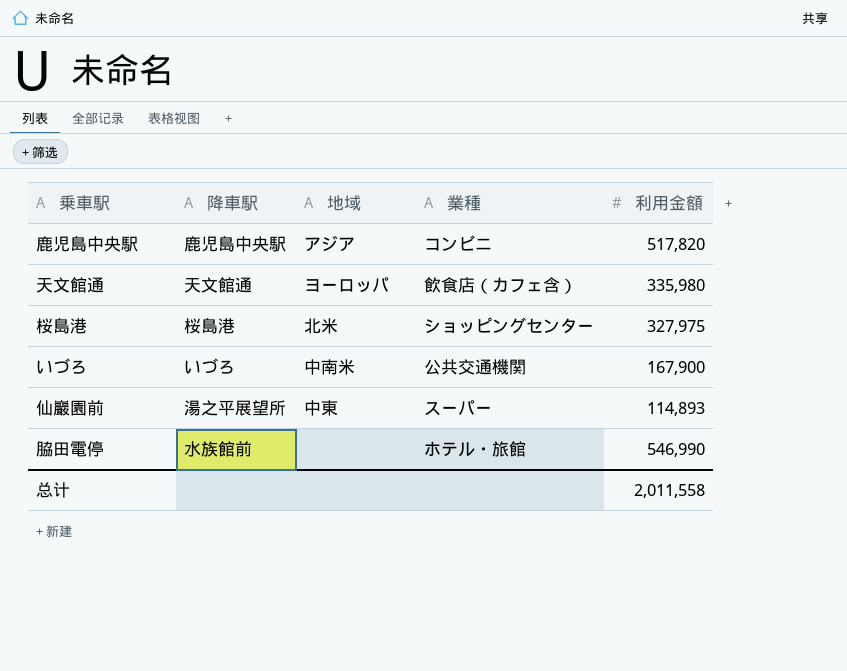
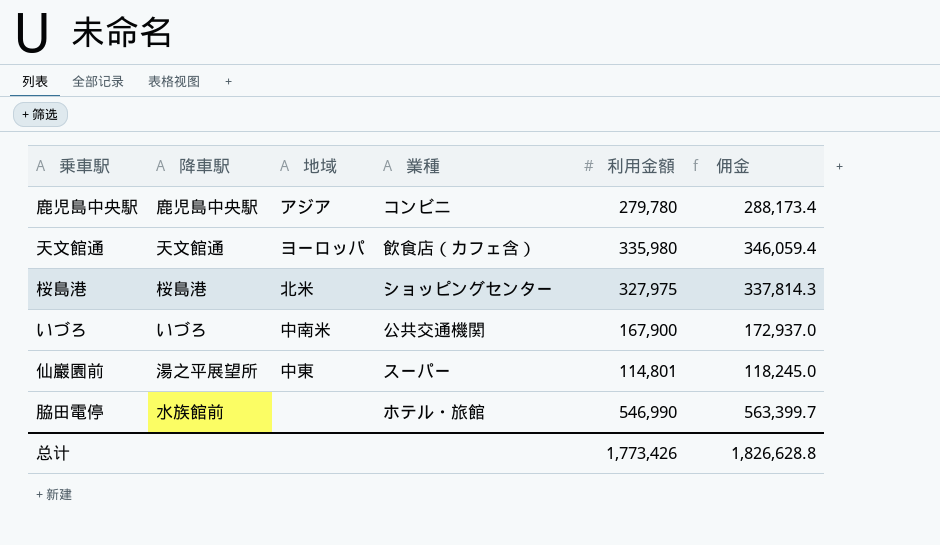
column 佣金 | formula: none -> [利用金額] * 1.03
鹿児島中央駅 | 利用金額: 517,820 -> 279,780
仙巖園前 | 利用金額: 114,893 -> 114,801
总计 | 利用金額: 2,011,558 -> 1,773,426

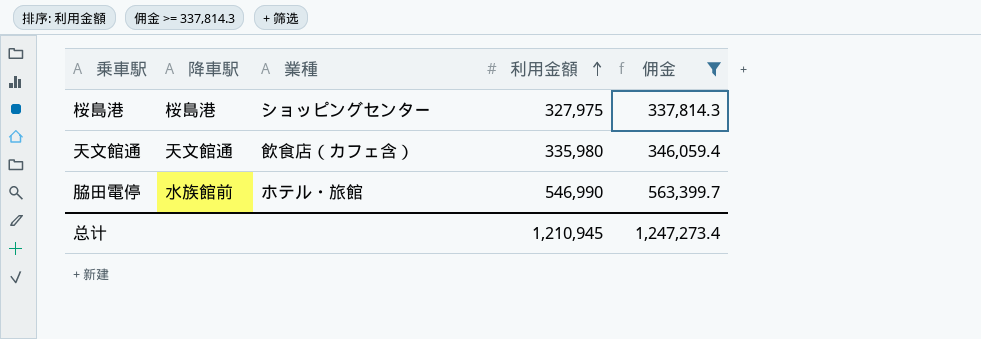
filter: none -> 佣金 >= 337,814.3
row order: none -> 利用金額 ascending
column 地域 | position: 3 -> none
总计 | 利用金額: 1,773,426 -> 1,210,945
总计 | 佣金: 1,826,628.8 -> 1,247,273.4

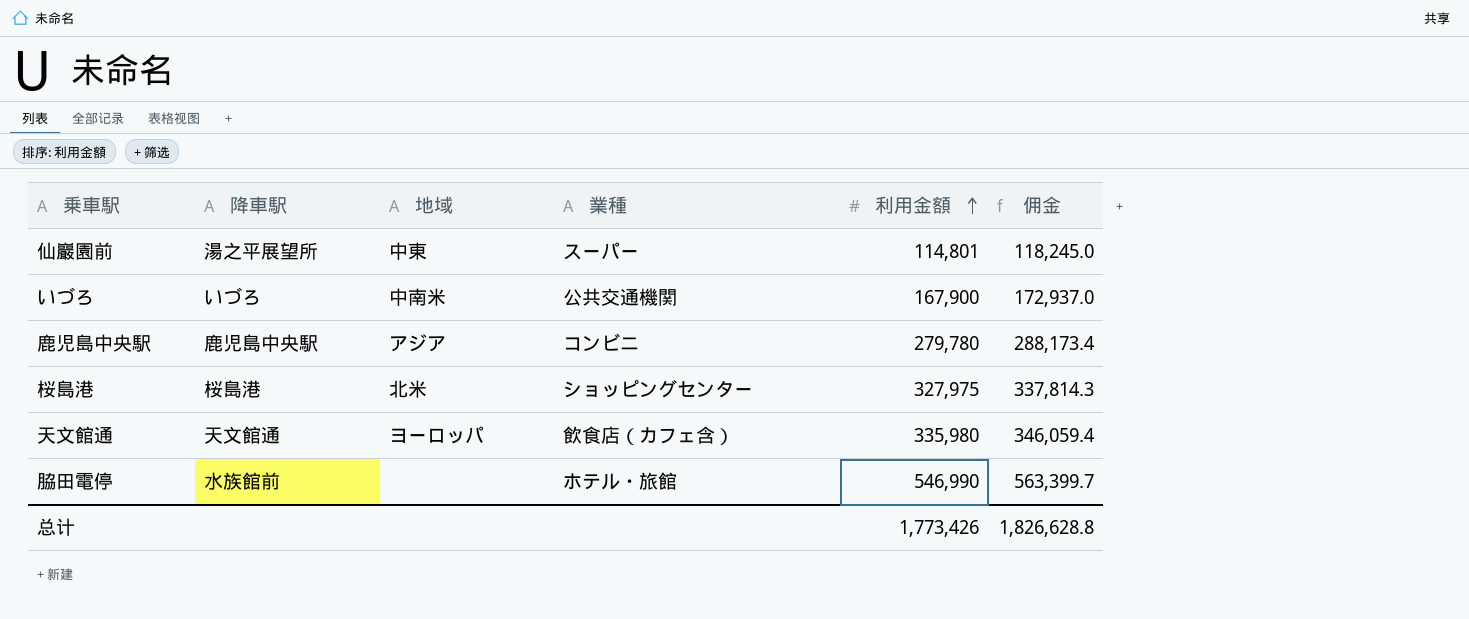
filter: 佣金 >= 337,814.3 -> none
column 地域 | position: none -> 3
总计 | 利用金額: 1,210,945 -> 1,773,426
总计 | 佣金: 1,247,273.4 -> 1,826,628.8

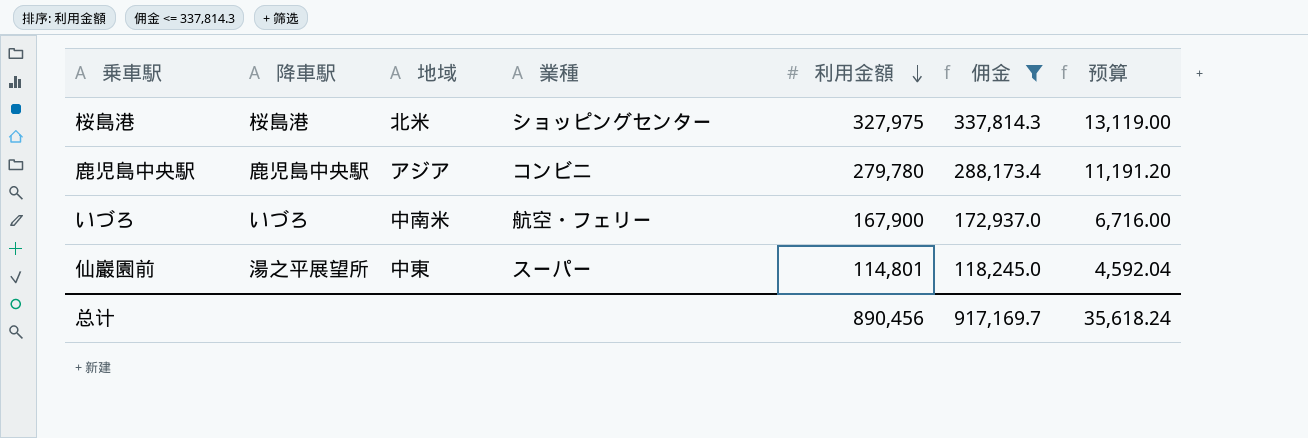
filter: none -> 佣金 <= 337,814.3
row order: 利用金額 ascending -> 利用金額 descending
column 预算 | formula: none -> [利用金額] * 0.04
いづろ | 業種: 公共交通機関 -> 航空・フェリー
总计 | 利用金額: 1,773,426 -> 890,456
总计 | 佣金: 1,826,628.8 -> 917,169.7

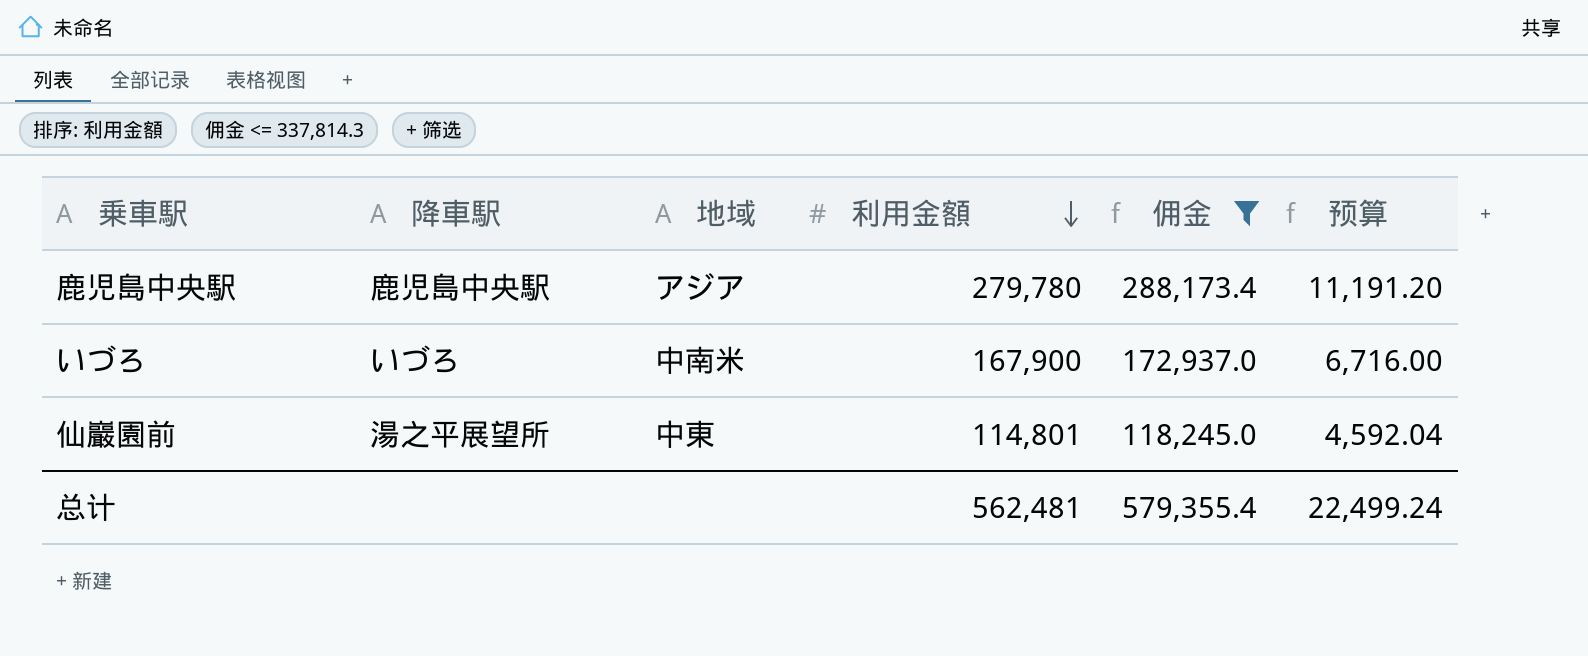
column 業種 | position: 4 -> none
row 桜島港: 桜島港 | 北米 | ショッピングセンター | 327,975 | 337,814.3 | 13,119.00 -> none
总计 | 利用金額: 890,456 -> 562,481
总计 | 佣金: 917,169.7 -> 579,355.4
总计 | 预算: 35,618.24 -> 22,499.24

